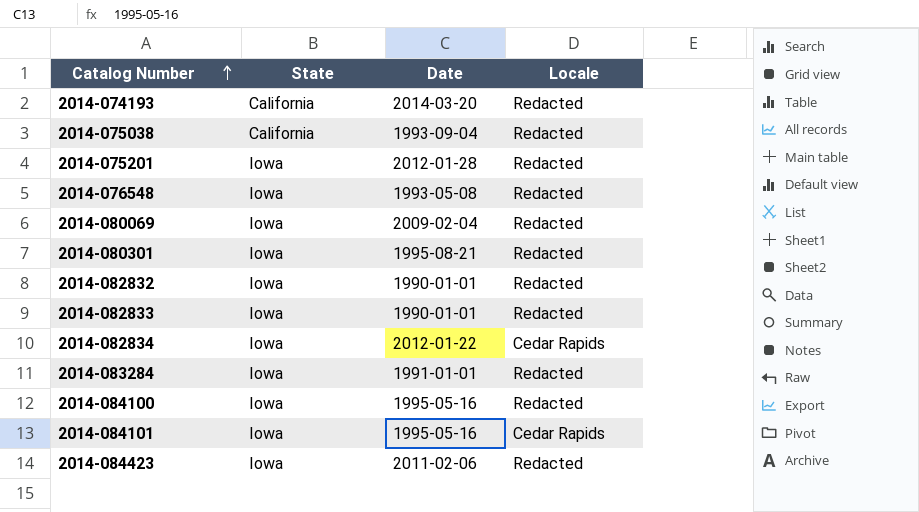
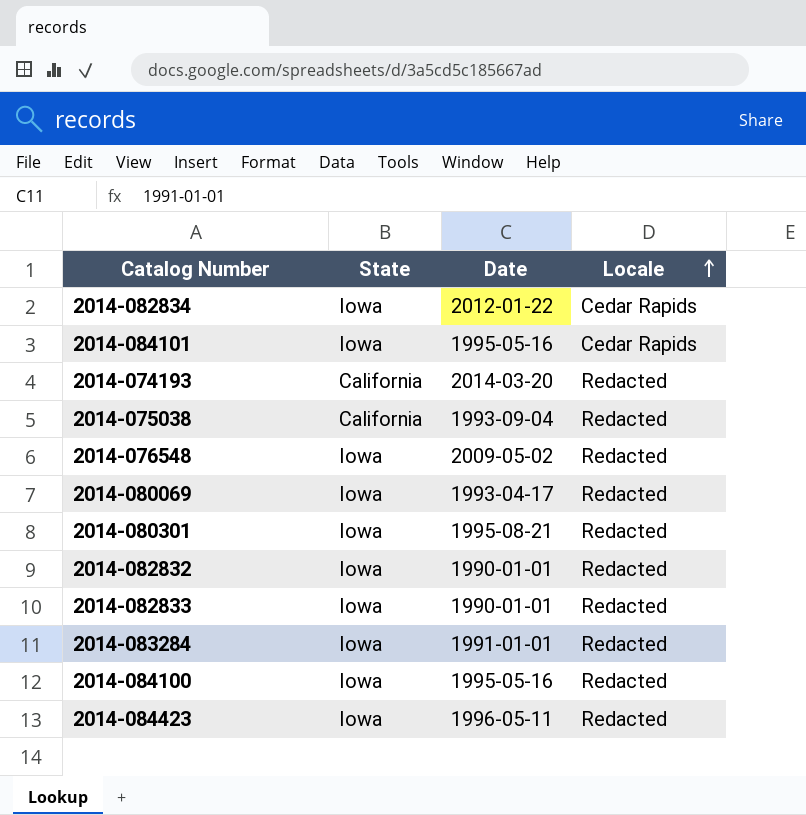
row order: Catalog Number ascending -> Locale ascending
row 2014-075201: Iowa | 2012-01-28 | Redacted -> none
2014-076548 | Date: 1993-05-08 -> 2009-05-02
2014-080069 | Date: 2009-02-04 -> 1993-04-17
2014-084423 | Date: 2011-02-06 -> 1996-05-11

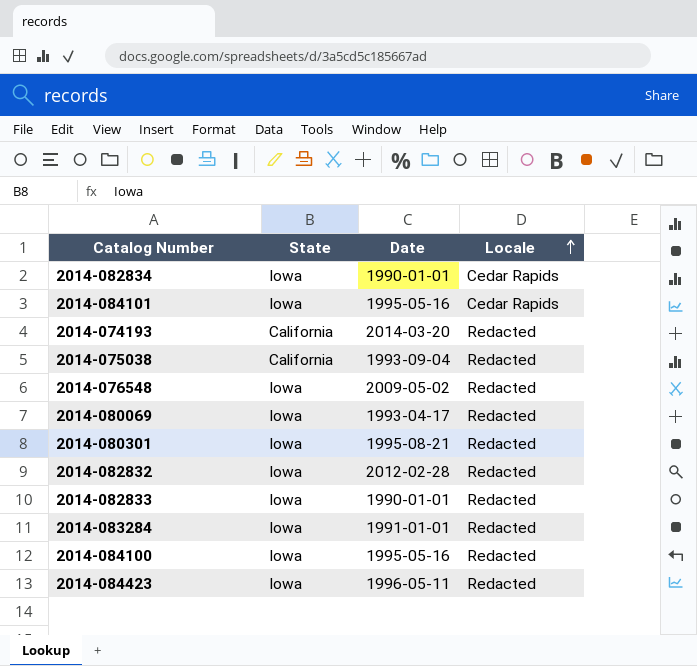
2014-082834 | Date: 2012-01-22 -> 1990-01-01
2014-082832 | Date: 1990-01-01 -> 2012-02-28

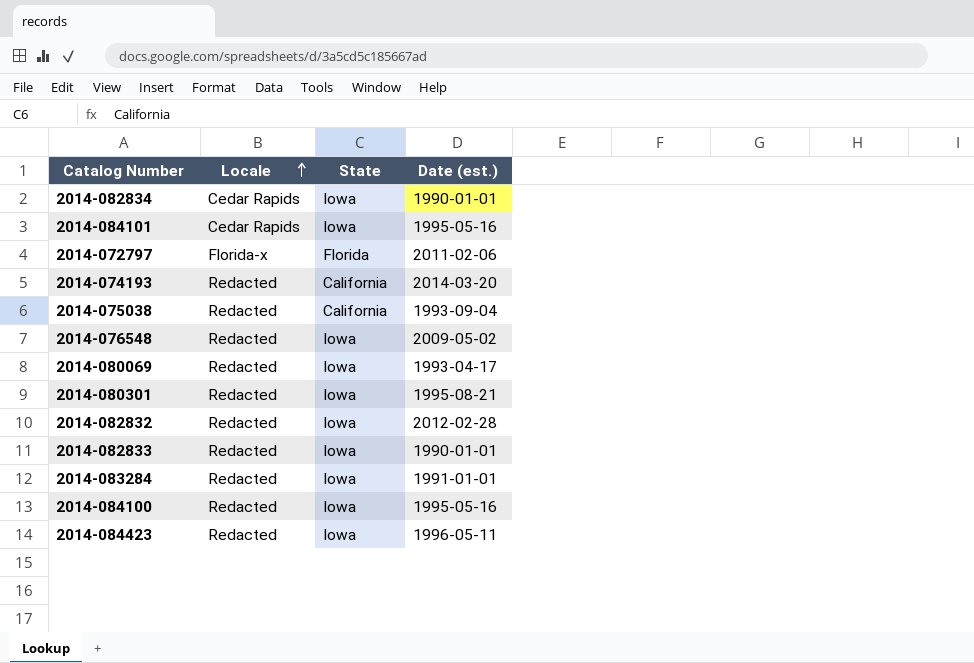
column Locale | position: 4 -> 2
column name: Date -> Date (est.)
row 2014-072797: none -> Florida-x | Florida | 2011-02-06

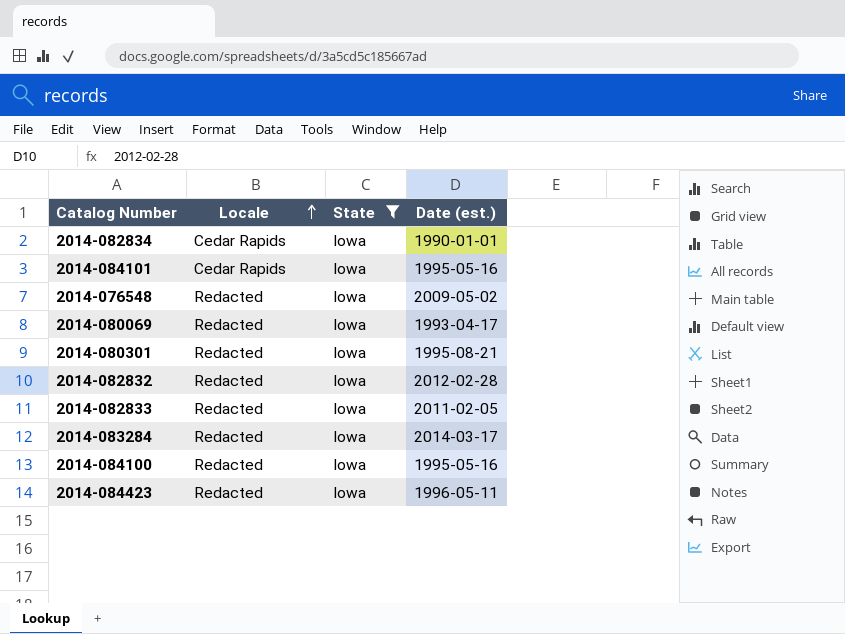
filter: none -> State = Iowa
2014-082833 | Date (est.): 1990-01-01 -> 2011-02-05
2014-083284 | Date (est.): 1991-01-01 -> 2014-03-17

